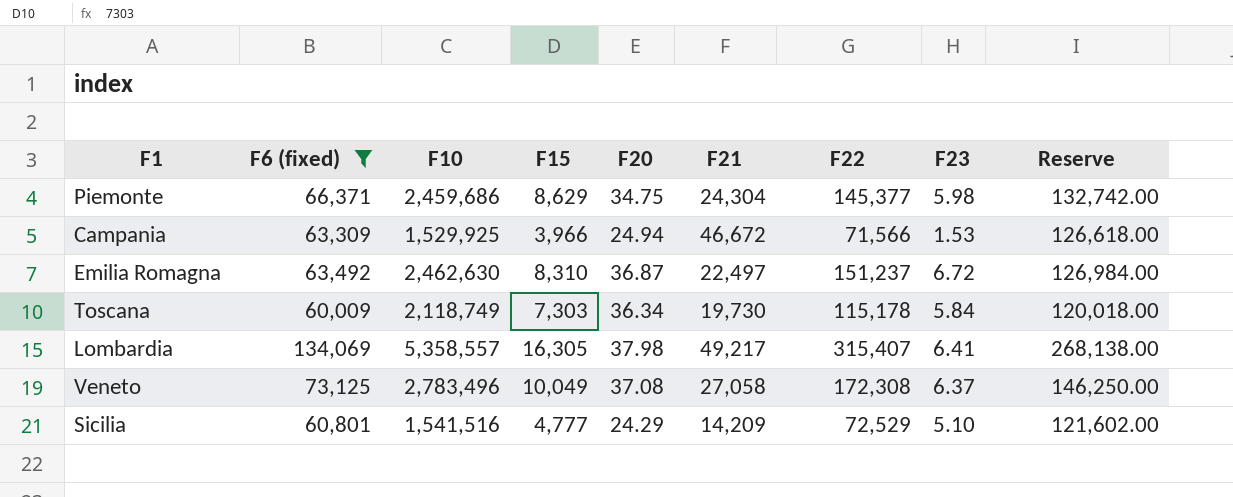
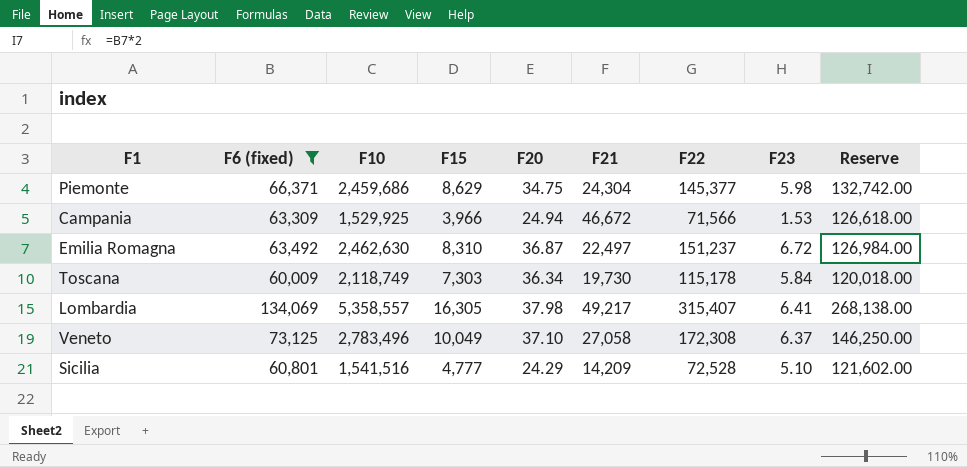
Veneto | F20: 37.08 -> 37.10
Sicilia | F22: 72,529 -> 72,528

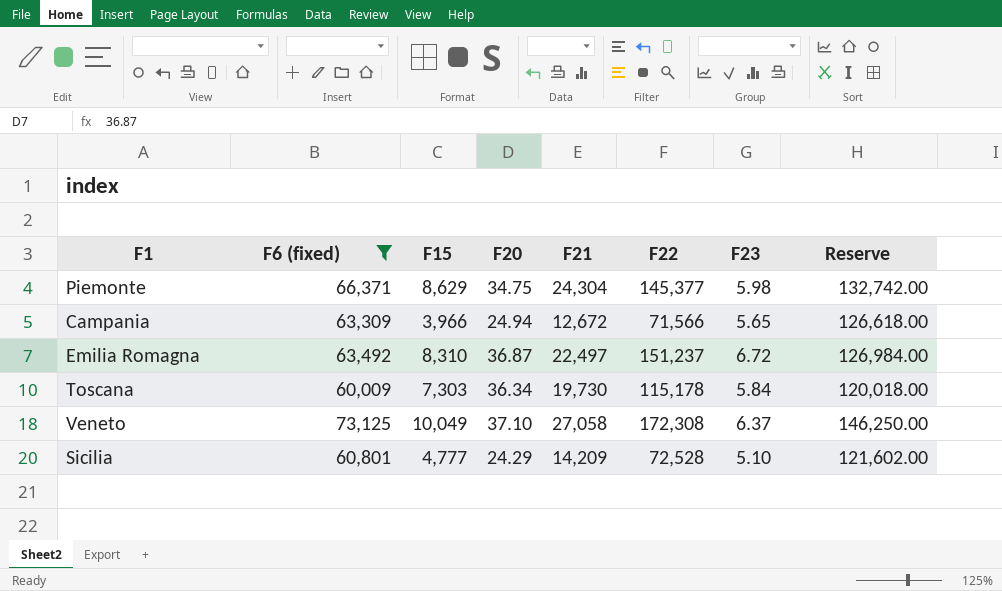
column F10 | position: 3 -> none
row Lombardia: 134,069 | 5,358,557 | 16,305 | 37.98 | 49,217 | 315,407 | 6.41 | 268,138.00 -> none
Campania | F21: 46,672 -> 12,672
Campania | F23: 1.53 -> 5.65

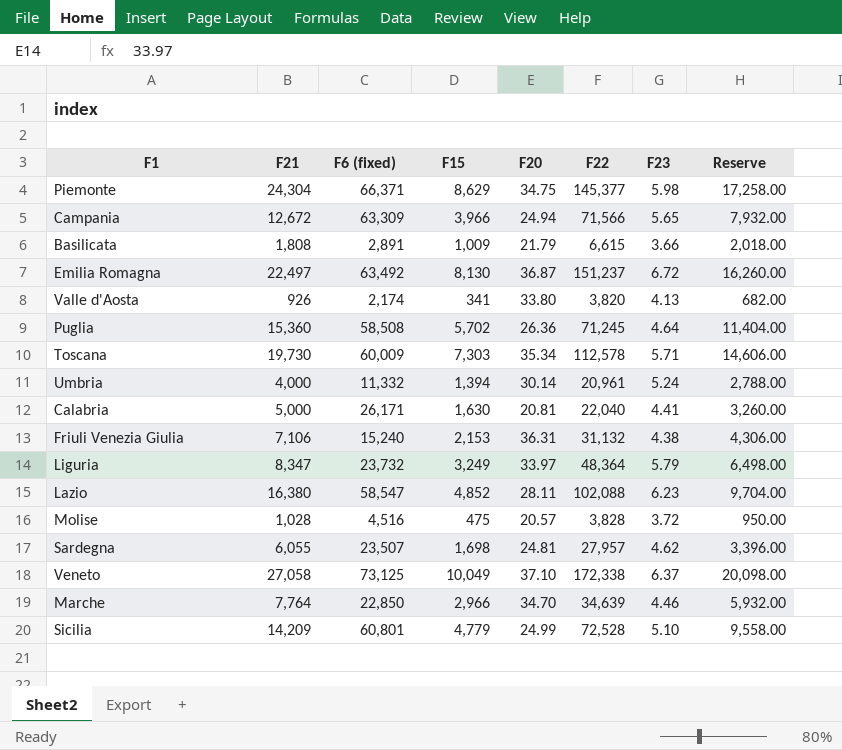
filter: F6 (fixed) >= 60,009 -> none
column F21 | position: 5 -> 2
column Reserve | formula: [F6 (fixed)] * 2 -> [F15] * 2
Emilia Romagna | F15: 8,310 -> 8,130
Toscana | F20: 36.34 -> 35.34
Toscana | F22: 115,178 -> 112,578
Toscana | F23: 5.84 -> 5.71
Veneto | F22: 172,308 -> 172,338
Sicilia | F15: 4,777 -> 4,779
Sicilia | F20: 24.29 -> 24.99

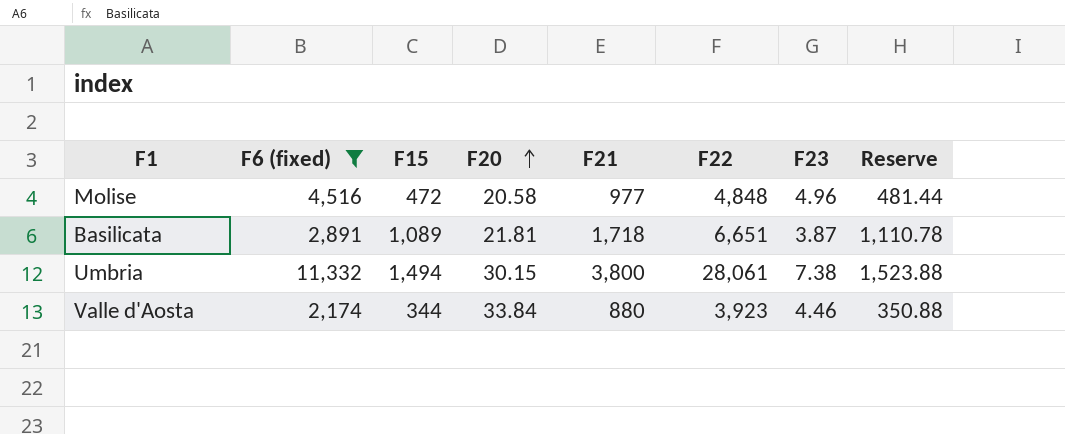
filter: none -> F6 (fixed) <= 11,332
row order: none -> F20 ascending
column F21 | position: 2 -> 5
column Reserve | formula: [F15] * 2 -> [F15] * 1.02
Molise | F15: 475 -> 472
Molise | F20: 20.57 -> 20.58
Molise | F21: 1,028 -> 977
Molise | F22: 3,828 -> 4,848
Molise | F23: 3.72 -> 4.96
Basilicata | F15: 1,009 -> 1,089
Basilicata | F20: 21.79 -> 21.81
Basilicata | F21: 1,808 -> 1,718
Basilicata | F22: 6,615 -> 6,651
Basilicata | F23: 3.66 -> 3.87
Umbria | F15: 1,394 -> 1,494
Umbria | F20: 30.14 -> 30.15
Umbria | F21: 4,000 -> 3,800
Umbria | F22: 20,961 -> 28,061
Umbria | F23: 5.24 -> 7.38
Valle d'Aosta | F15: 341 -> 344
Valle d'Aosta | F20: 33.80 -> 33.84
Valle d'Aosta | F21: 926 -> 880
Valle d'Aosta | F22: 3,820 -> 3,923
Valle d'Aosta | F23: 4.13 -> 4.46

